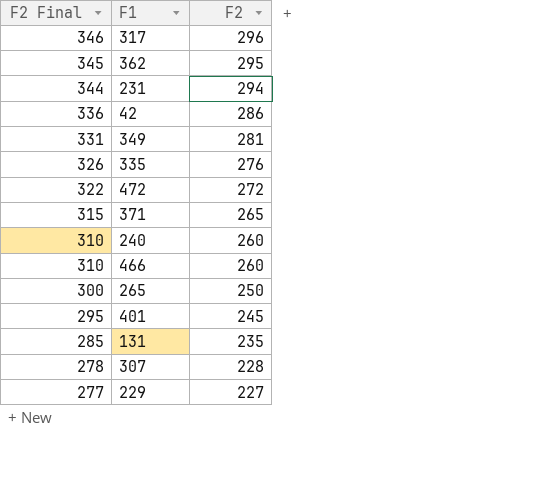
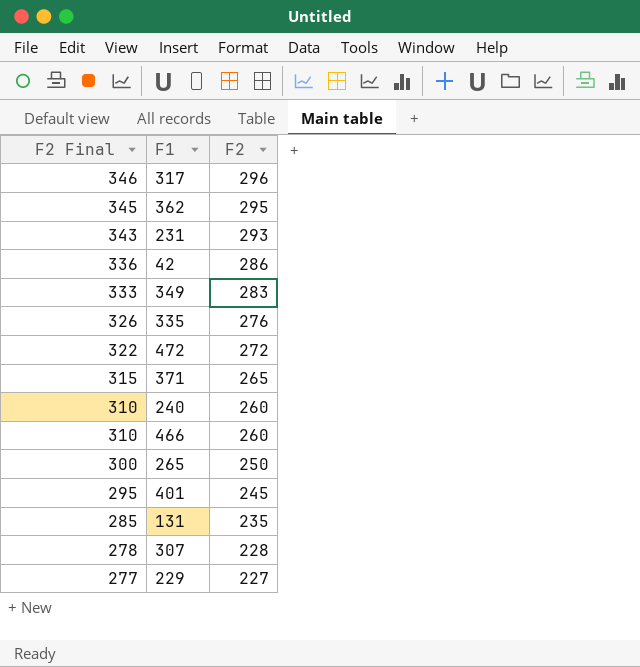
231 | F2 Final: 344 -> 343
231 | F2: 294 -> 293
349 | F2 Final: 331 -> 333
349 | F2: 281 -> 283

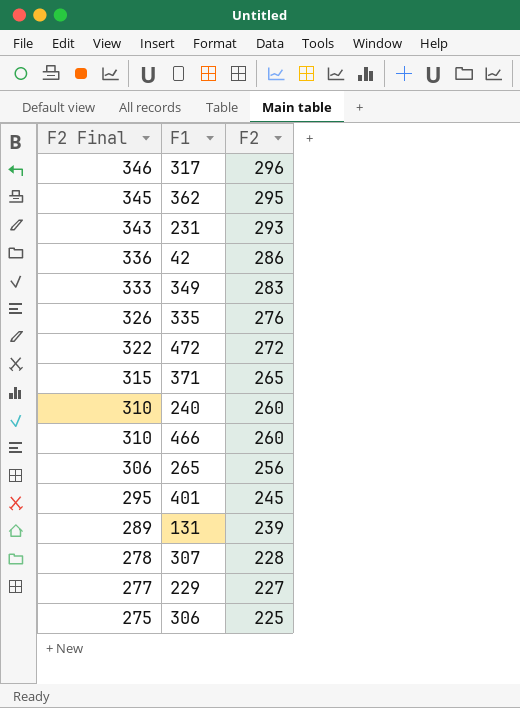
265 | F2 Final: 300 -> 306
265 | F2: 250 -> 256
131 | F2 Final: 285 -> 289
131 | F2: 235 -> 239
row 306: none -> 275 | 225

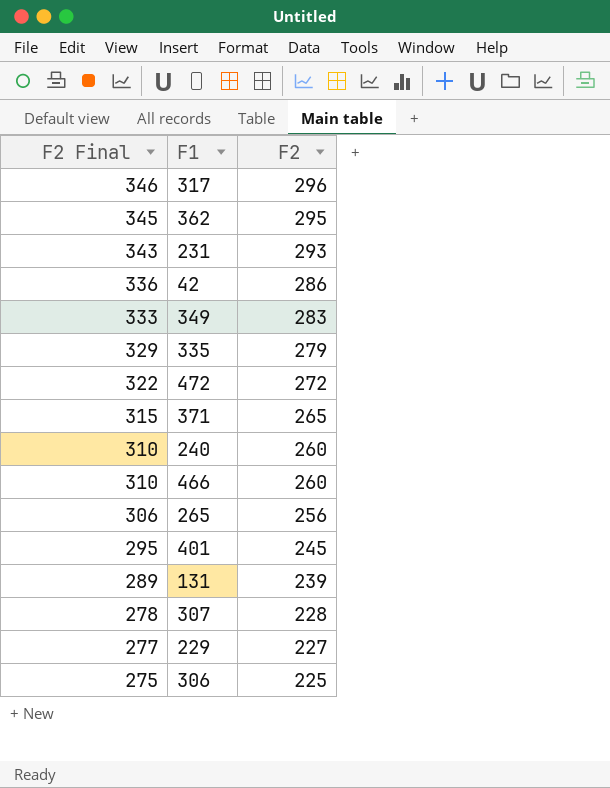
335 | F2 Final: 326 -> 329
335 | F2: 276 -> 279

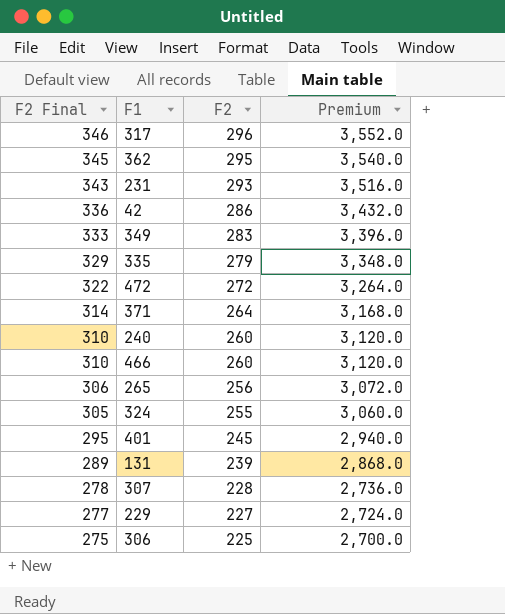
column Premium | formula: none -> [F2] * 12
371 | F2 Final: 315 -> 314
371 | F2: 265 -> 264
row 324: none -> 305 | 255 | 3,060.0

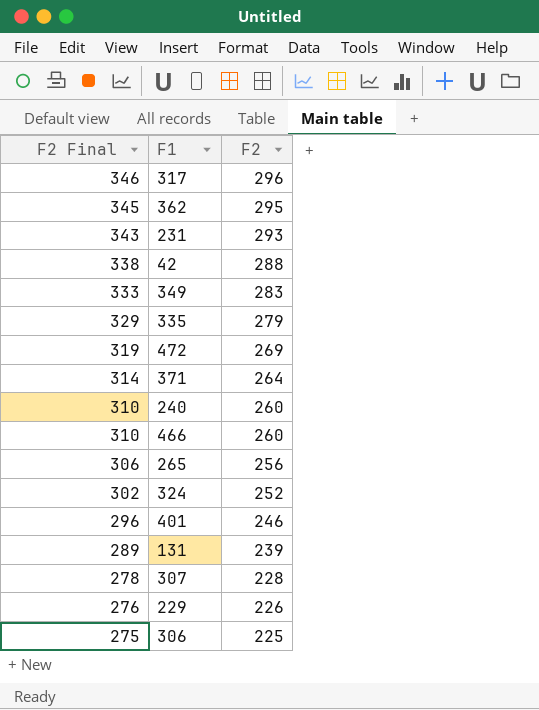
column Premium | formula: [F2] * 12 -> none
42 | F2 Final: 336 -> 338
42 | F2: 286 -> 288
472 | F2 Final: 322 -> 319
472 | F2: 272 -> 269
324 | F2 Final: 305 -> 302
324 | F2: 255 -> 252
401 | F2 Final: 295 -> 296
401 | F2: 245 -> 246
229 | F2 Final: 277 -> 276
229 | F2: 227 -> 226

